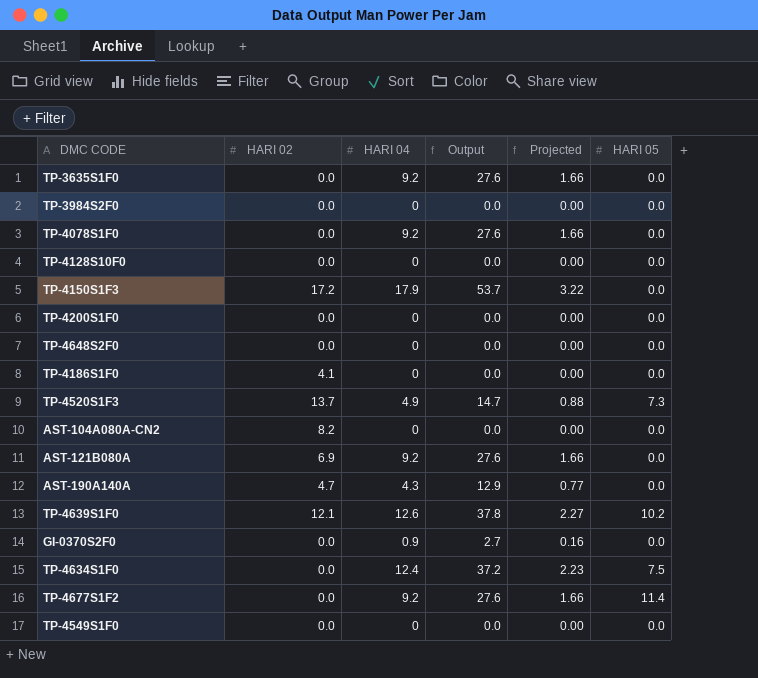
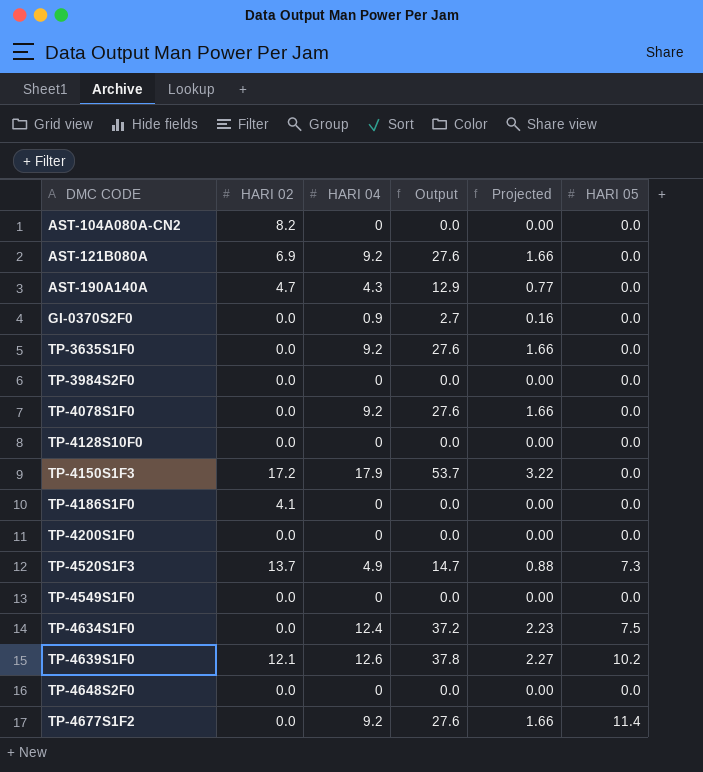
row order: none -> DMC CODE ascending

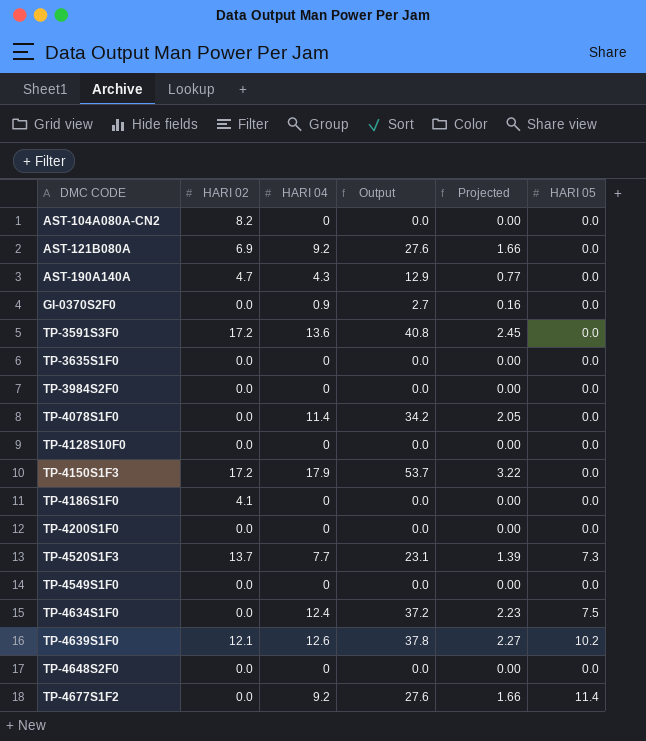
row TP-3591S3F0: none -> 17.2 | 13.6 | 40.8 | 2.45 | 0.0
TP-3635S1F0 | HARI 04: 9.2 -> 0
TP-3635S1F0 | Output: 27.6 -> 0.0
TP-3635S1F0 | Projected: 1.66 -> 0.00
TP-4078S1F0 | HARI 04: 9.2 -> 11.4
TP-4078S1F0 | Output: 27.6 -> 34.2
TP-4078S1F0 | Projected: 1.66 -> 2.05
TP-4520S1F3 | HARI 04: 4.9 -> 7.7
TP-4520S1F3 | Output: 14.7 -> 23.1
TP-4520S1F3 | Projected: 0.88 -> 1.39

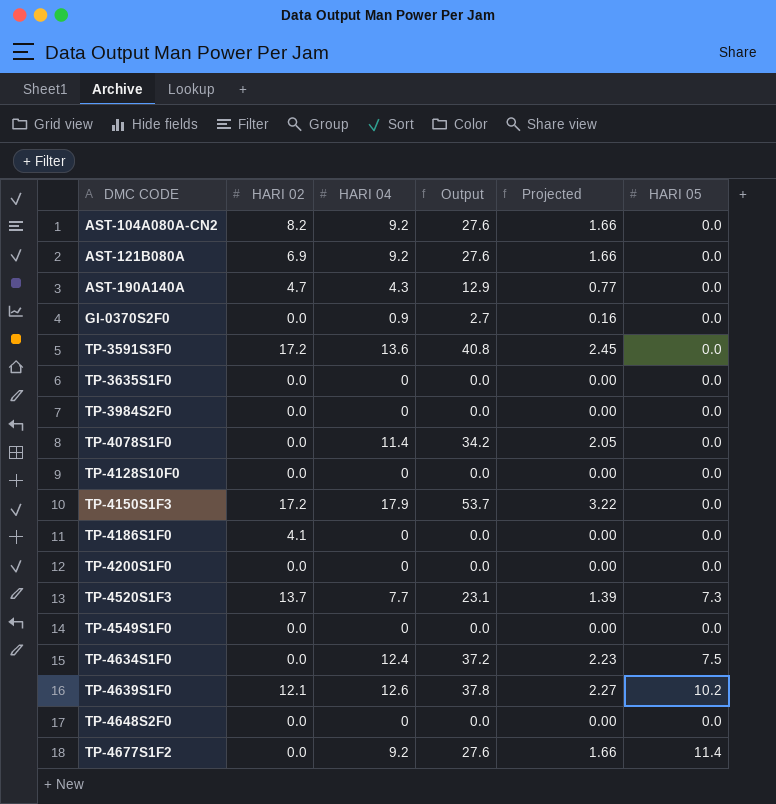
AST-104A080A-CN2 | HARI 04: 0 -> 9.2
AST-104A080A-CN2 | Output: 0.0 -> 27.6
AST-104A080A-CN2 | Projected: 0.00 -> 1.66

